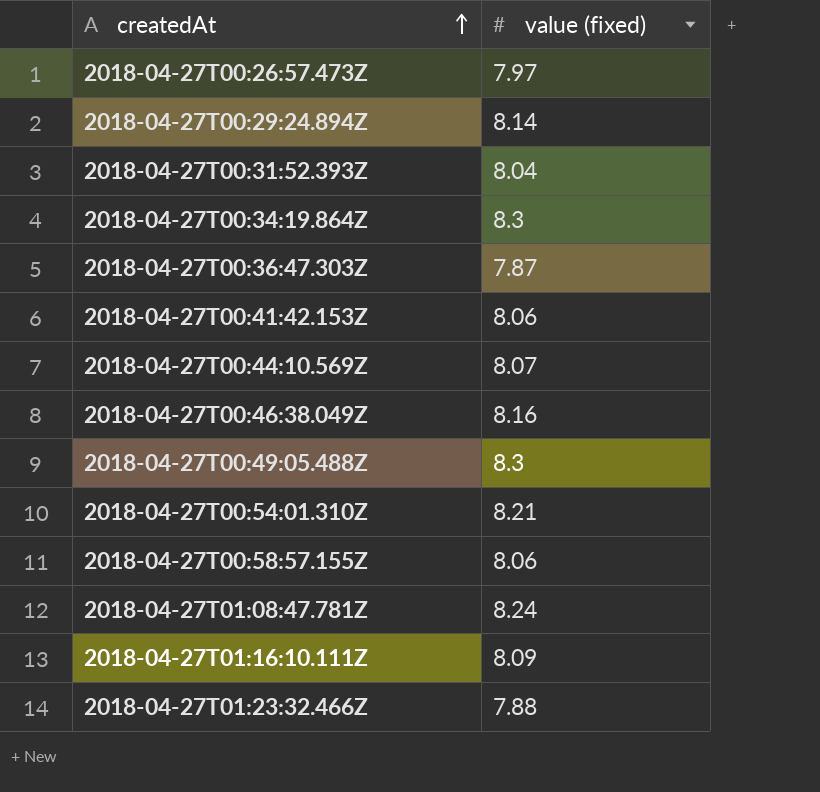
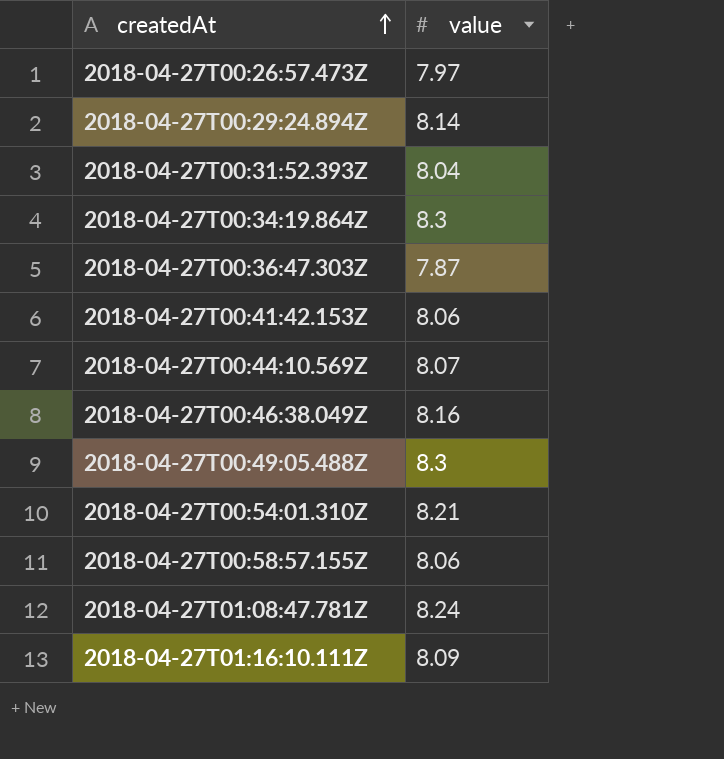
column name: value (fixed) -> value
row 2018-04-27T01:23:32.466Z: 7.88 -> none

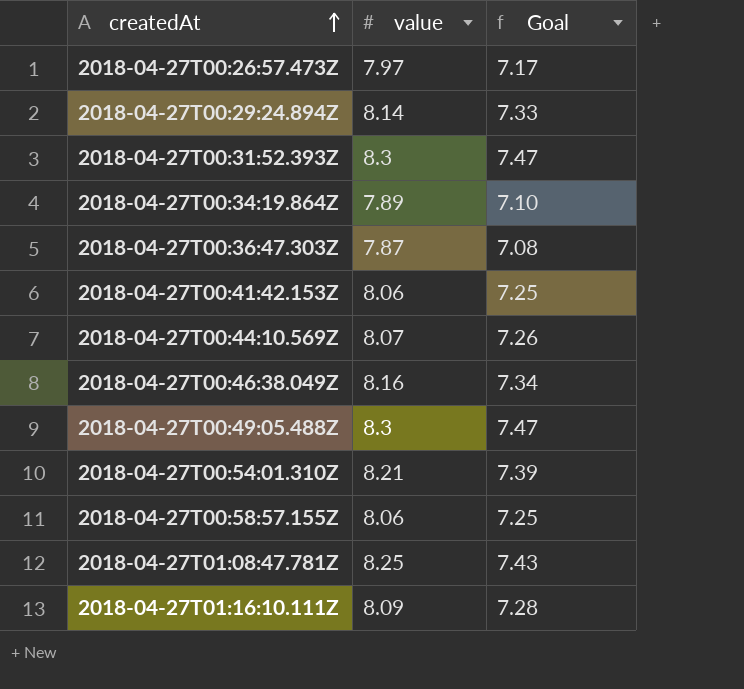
column Goal | formula: none -> [value] * 0.9
2018-04-27T00:31:52.393Z | value: 8.04 -> 8.3
2018-04-27T00:34:19.864Z | value: 8.3 -> 7.89
2018-04-27T01:08:47.781Z | value: 8.24 -> 8.25

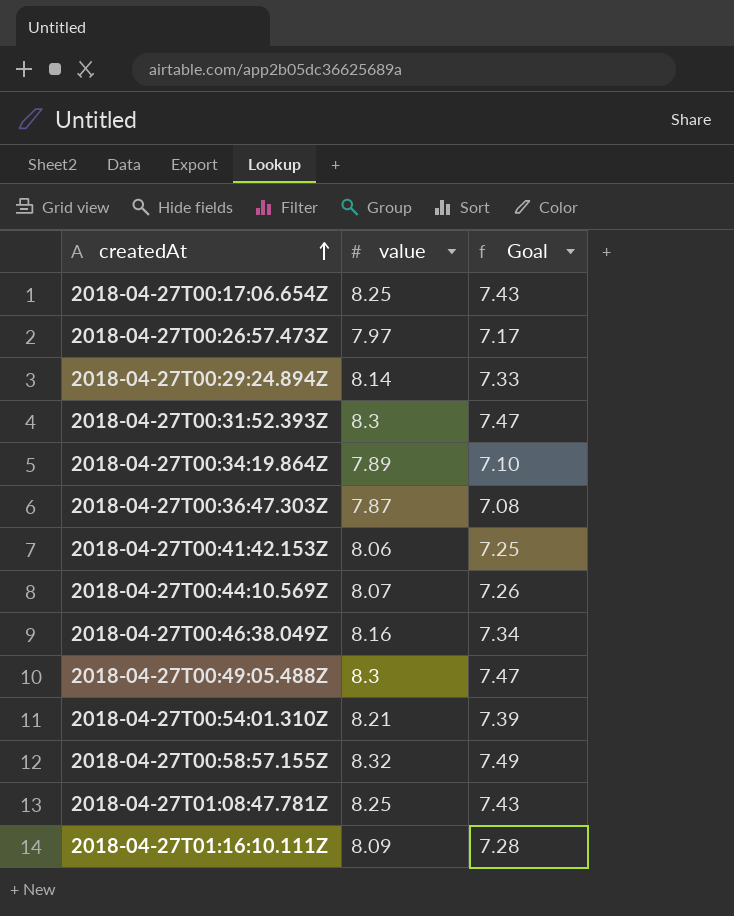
row 2018-04-27T00:17:06.654Z: none -> 8.25 | 7.43
2018-04-27T00:58:57.155Z | value: 8.06 -> 8.32
2018-04-27T00:58:57.155Z | Goal: 7.25 -> 7.49

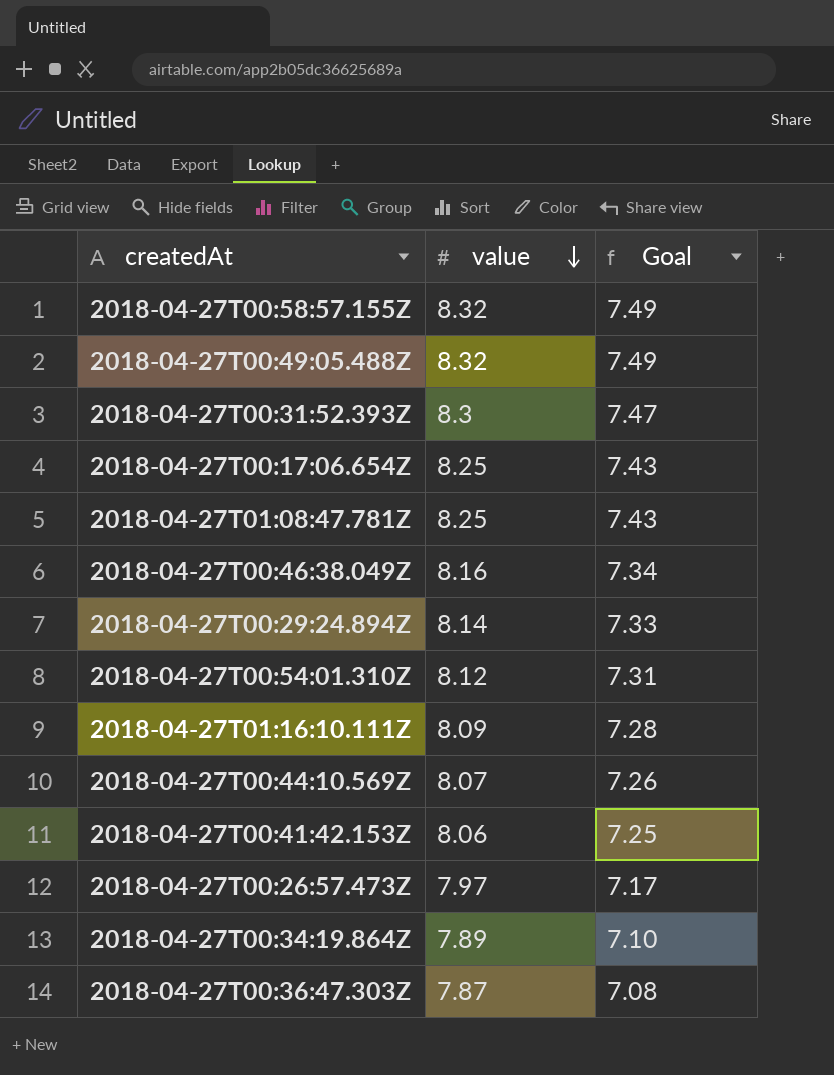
row order: createdAt ascending -> value descending
2018-04-27T00:49:05.488Z | value: 8.3 -> 8.32
2018-04-27T00:49:05.488Z | Goal: 7.47 -> 7.49
2018-04-27T00:54:01.310Z | value: 8.21 -> 8.12
2018-04-27T00:54:01.310Z | Goal: 7.39 -> 7.31

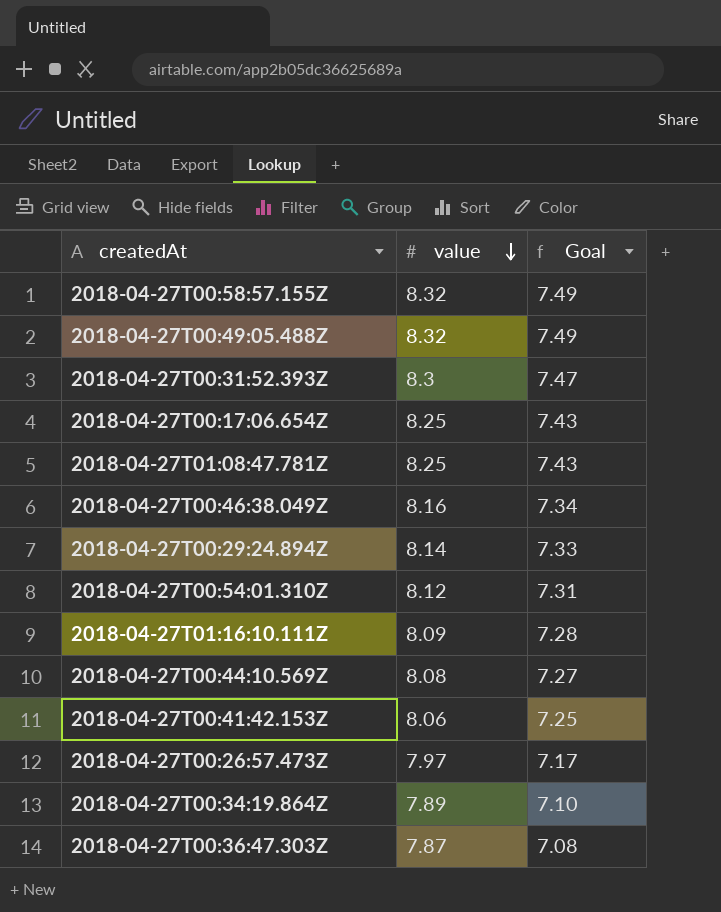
2018-04-27T00:44:10.569Z | value: 8.07 -> 8.08
2018-04-27T00:44:10.569Z | Goal: 7.26 -> 7.27

